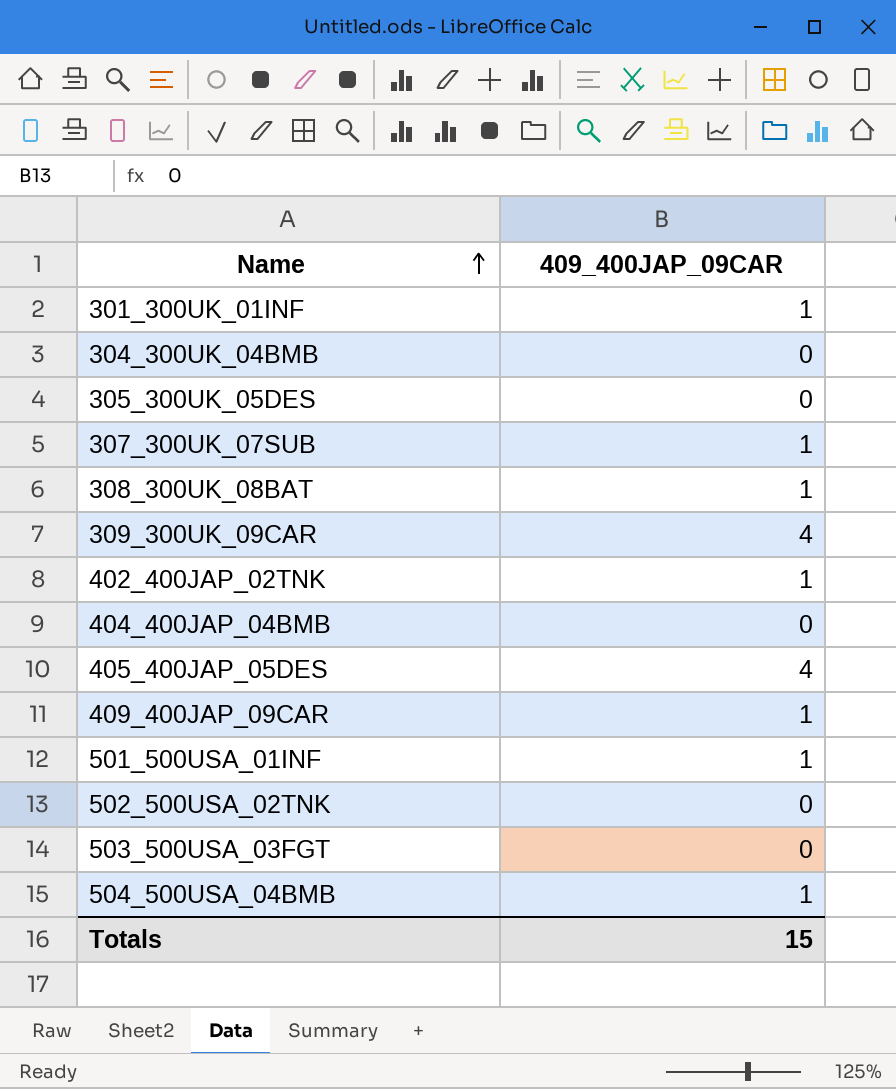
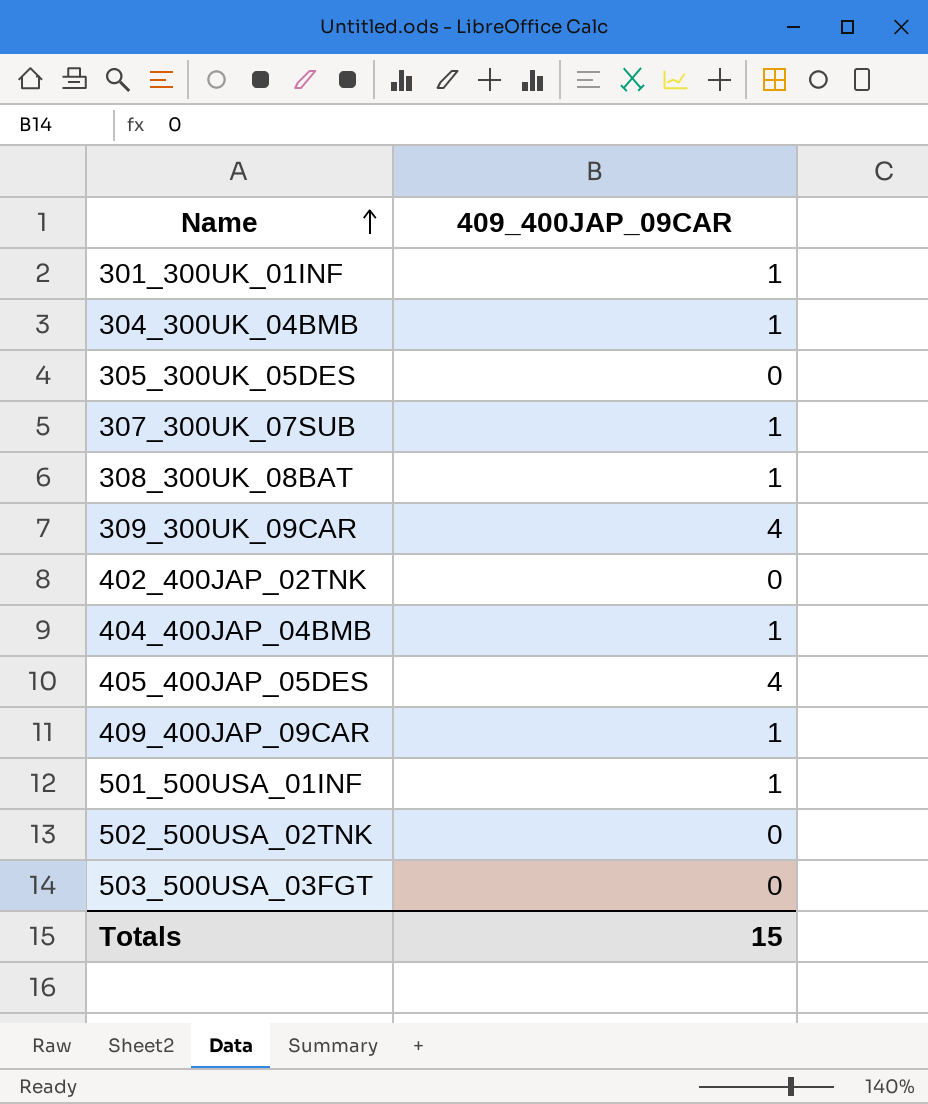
row 504_500USA_04BMB: 1 -> none
304_300UK_04BMB | 409_400JAP_09CAR: 0 -> 1
402_400JAP_02TNK | 409_400JAP_09CAR: 1 -> 0
404_400JAP_04BMB | 409_400JAP_09CAR: 0 -> 1

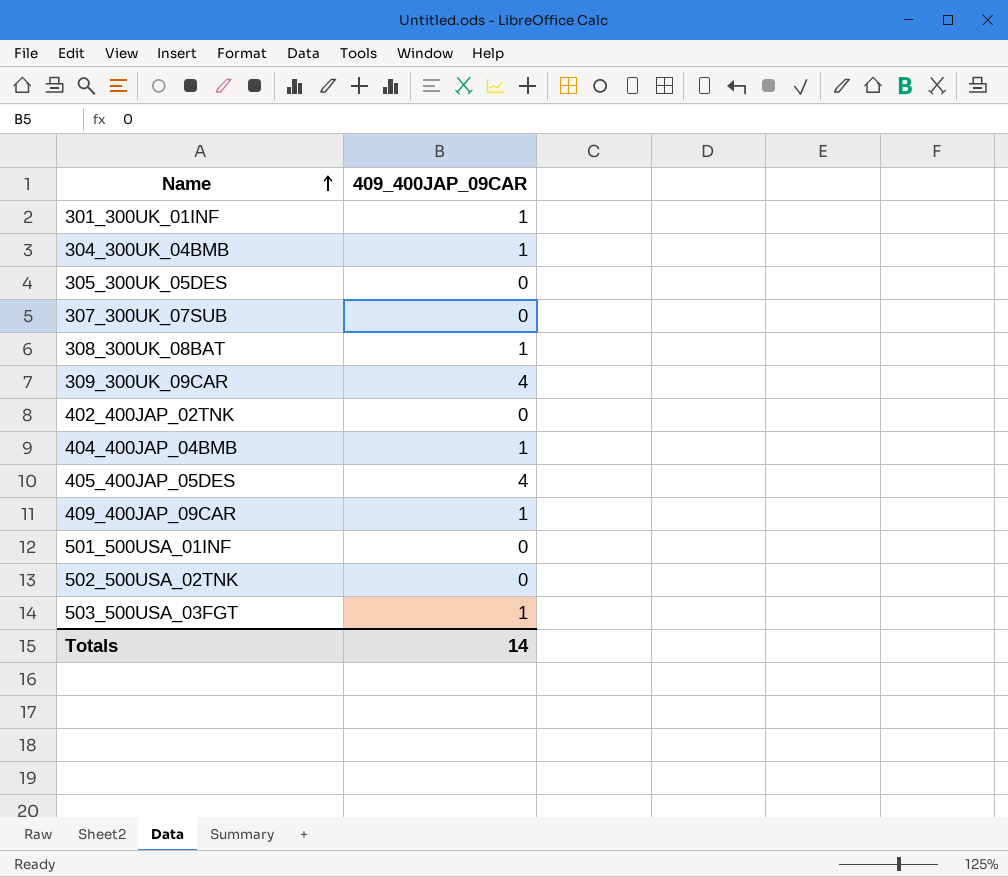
307_300UK_07SUB | 409_400JAP_09CAR: 1 -> 0
501_500USA_01INF | 409_400JAP_09CAR: 1 -> 0
503_500USA_03FGT | 409_400JAP_09CAR: 0 -> 1
Totals | 409_400JAP_09CAR: 15 -> 14

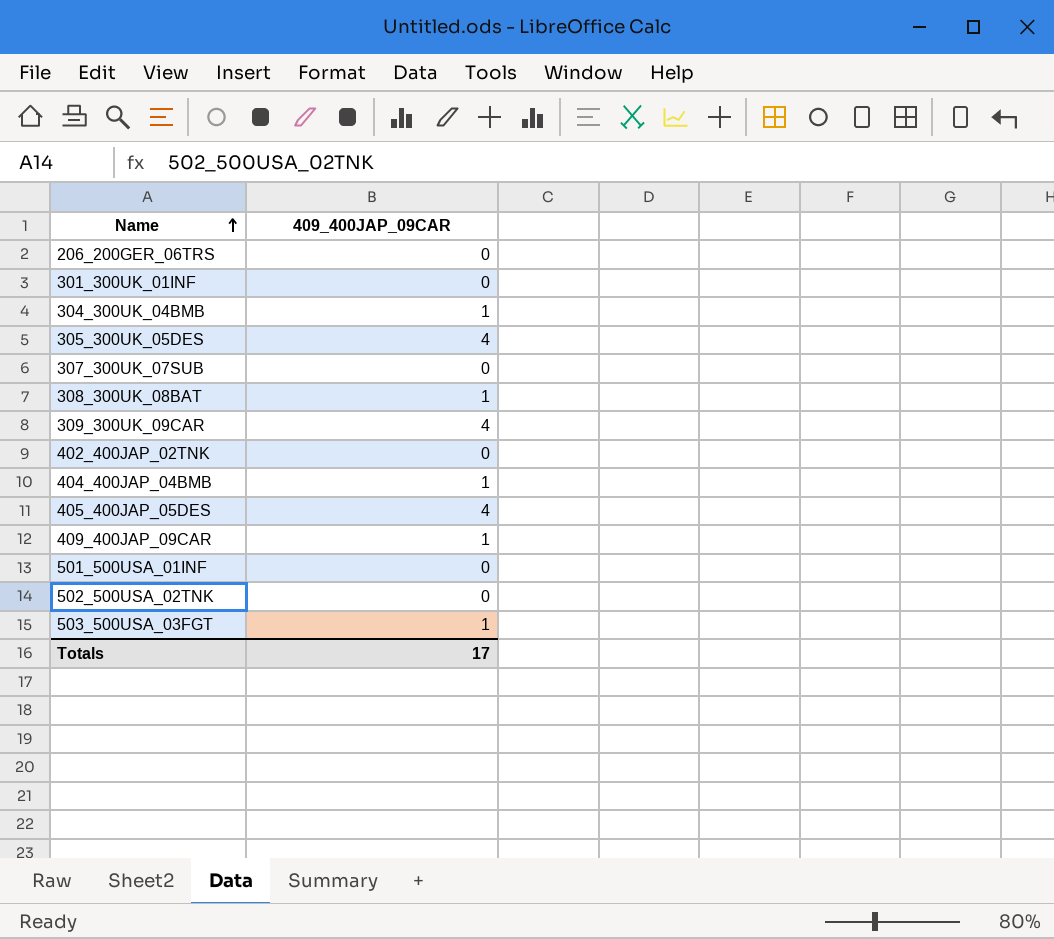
row 206_200GER_06TRS: none -> 0
301_300UK_01INF | 409_400JAP_09CAR: 1 -> 0
305_300UK_05DES | 409_400JAP_09CAR: 0 -> 4
Totals | 409_400JAP_09CAR: 14 -> 17

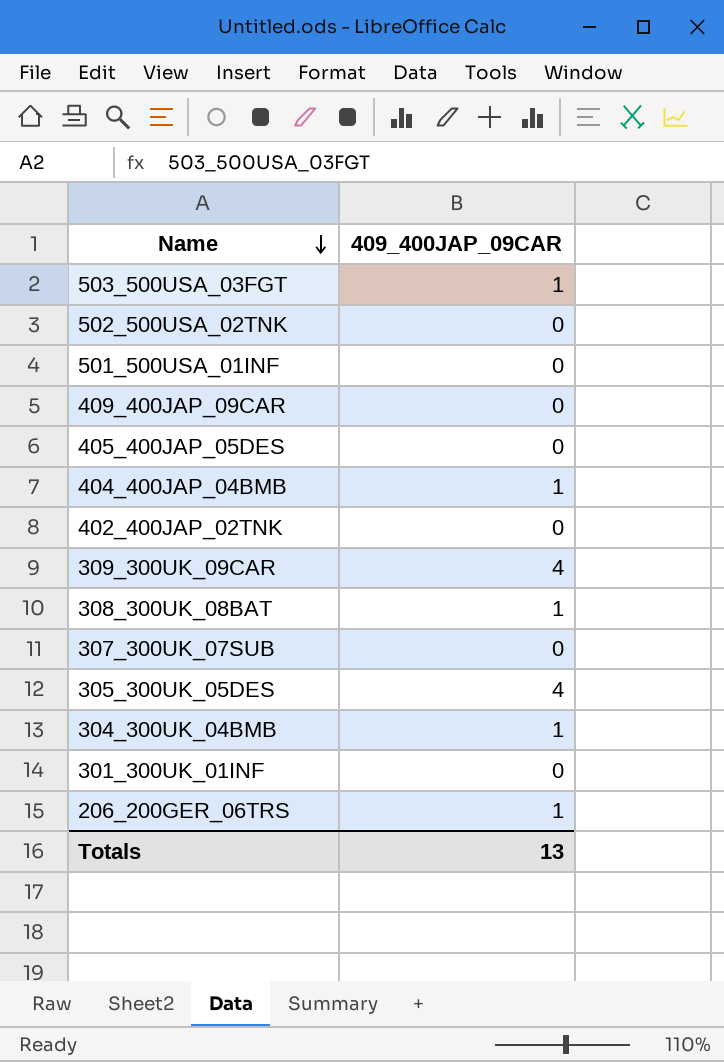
row order: Name ascending -> Name descending
409_400JAP_09CAR | 409_400JAP_09CAR: 1 -> 0
405_400JAP_05DES | 409_400JAP_09CAR: 4 -> 0
206_200GER_06TRS | 409_400JAP_09CAR: 0 -> 1
Totals | 409_400JAP_09CAR: 17 -> 13

